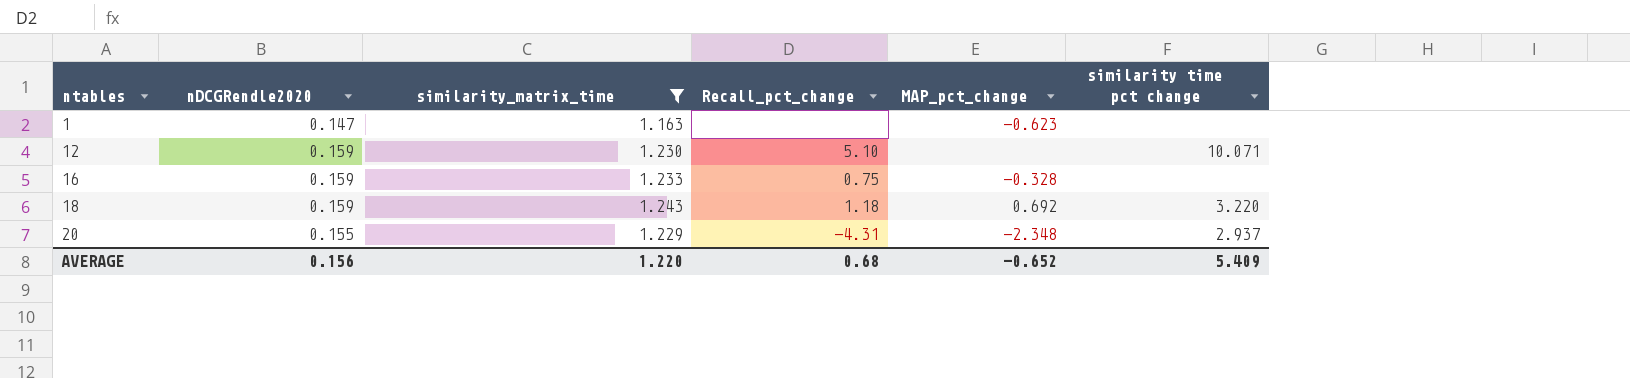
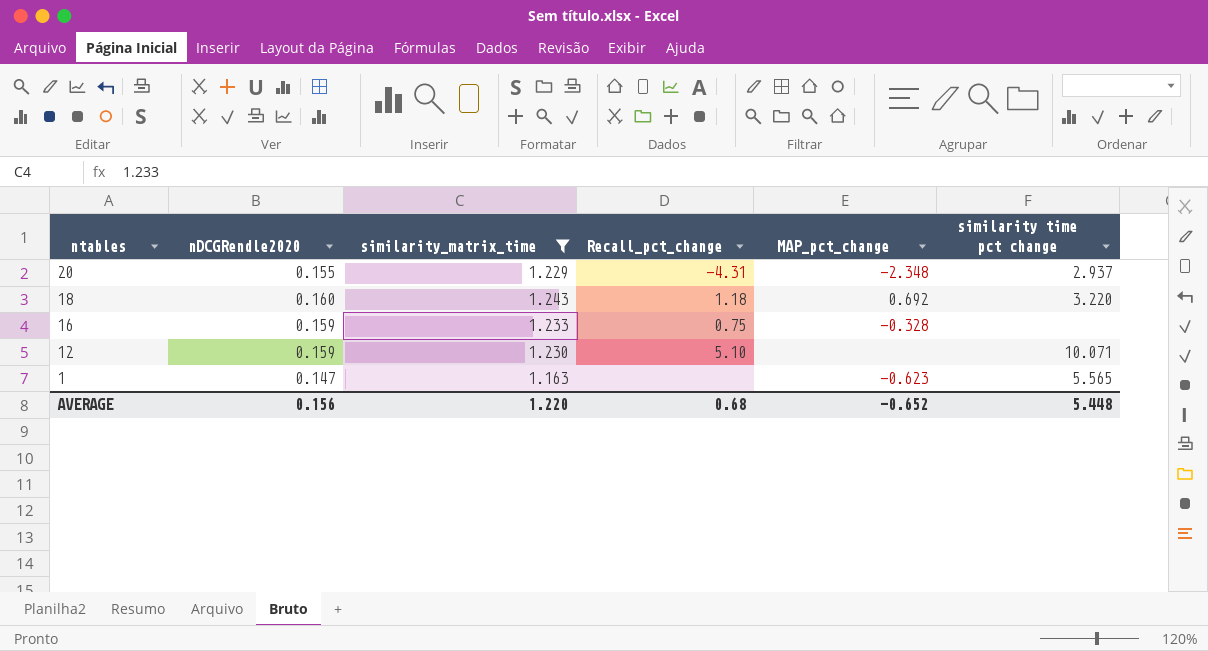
row order: ntables ascending -> ntables descending
18 | nDCGRendle2020: 0.159 -> 0.160
1 | similarity time pct change: none -> 5.565
AVERAGE | similarity time pct change: 5.409 -> 5.448

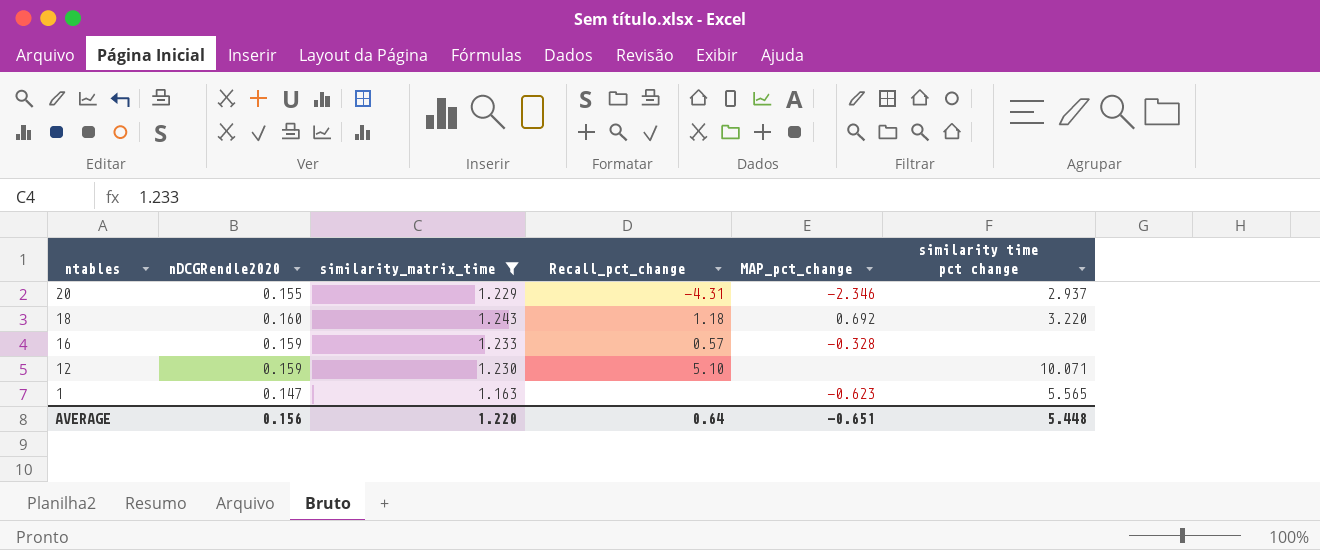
20 | MAP_pct_change: -2.348 -> -2.346
16 | Recall_pct_change: 0.75 -> 0.57
AVERAGE | Recall_pct_change: 0.68 -> 0.64
AVERAGE | MAP_pct_change: -0.652 -> -0.651

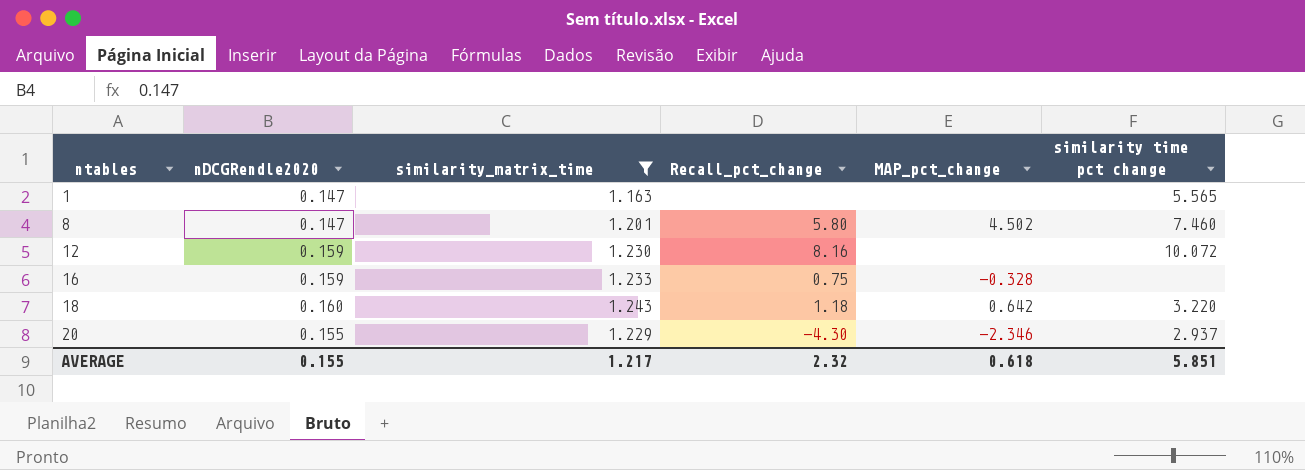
row order: ntables descending -> ntables ascending
1 | MAP_pct_change: -0.623 -> none
row 8: none -> 0.147 | 1.201 | 5.80 | 4.502 | 7.460
12 | Recall_pct_change: 5.10 -> 8.16
12 | similarity time pct change: 10.071 -> 10.072
16 | Recall_pct_change: 0.57 -> 0.75
18 | MAP_pct_change: 0.692 -> 0.642
20 | Recall_pct_change: -4.31 -> -4.30
AVERAGE | nDCGRendle2020: 0.156 -> 0.155
AVERAGE | similarity_matrix_time: 1.220 -> 1.217
AVERAGE | Recall_pct_change: 0.64 -> 2.32
AVERAGE | MAP_pct_change: -0.651 -> 0.618
AVERAGE | similarity time pct change: 5.448 -> 5.851

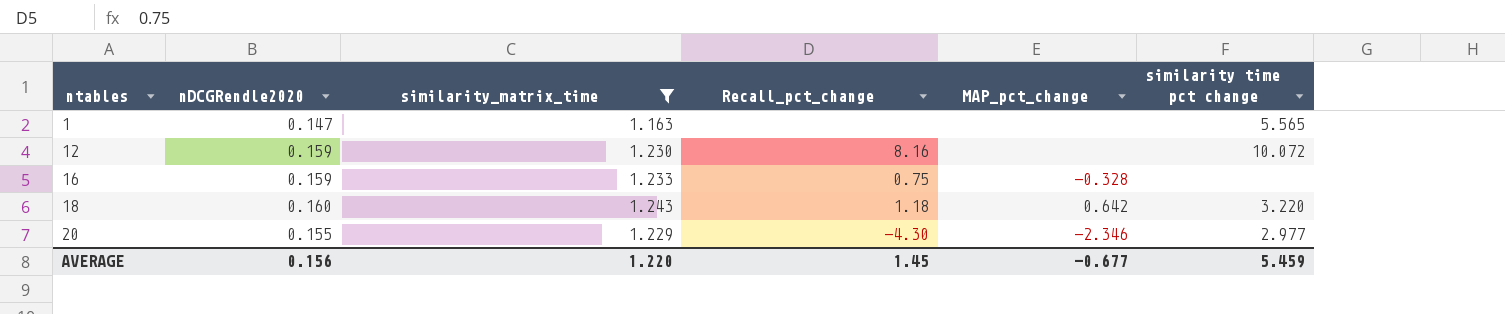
row 8: 0.147 | 1.201 | 5.80 | 4.502 | 7.460 -> none
20 | similarity time pct change: 2.937 -> 2.977
AVERAGE | nDCGRendle2020: 0.155 -> 0.156
AVERAGE | similarity_matrix_time: 1.217 -> 1.220
AVERAGE | Recall_pct_change: 2.32 -> 1.45
AVERAGE | MAP_pct_change: 0.618 -> -0.677
AVERAGE | similarity time pct change: 5.851 -> 5.459

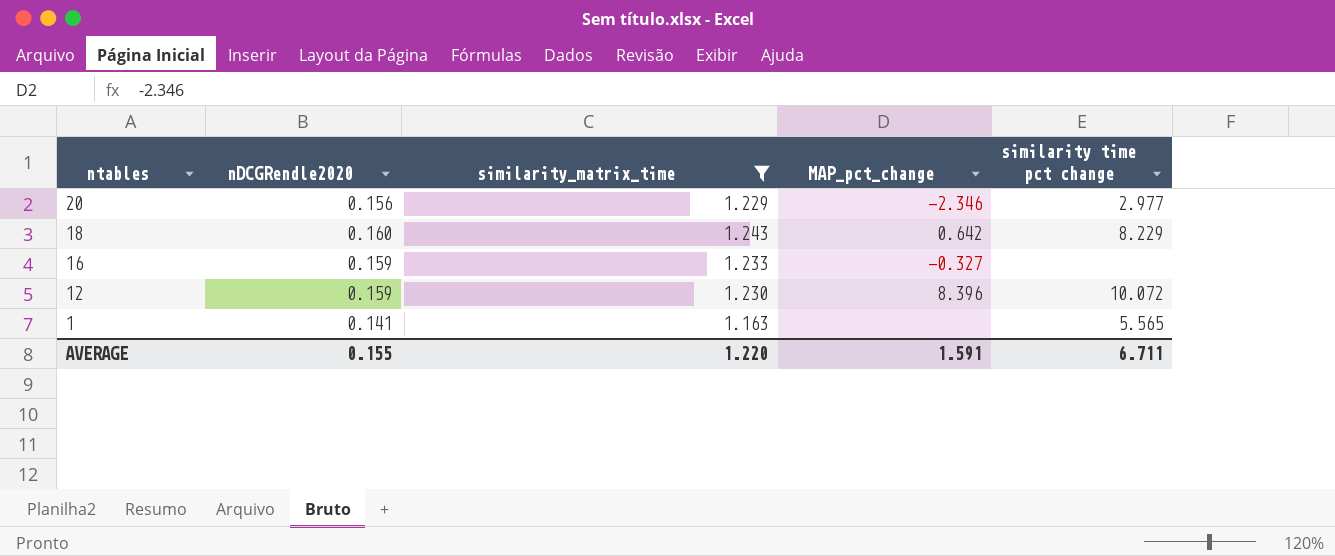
row order: ntables ascending -> ntables descending
column Recall_pct_change | position: 4 -> none
20 | nDCGRendle2020: 0.155 -> 0.156
18 | similarity time pct change: 3.220 -> 8.229
16 | MAP_pct_change: -0.328 -> -0.327
12 | MAP_pct_change: none -> 8.396
1 | nDCGRendle2020: 0.147 -> 0.141
AVERAGE | nDCGRendle2020: 0.156 -> 0.155
AVERAGE | MAP_pct_change: -0.677 -> 1.591
AVERAGE | similarity time pct change: 5.459 -> 6.711

